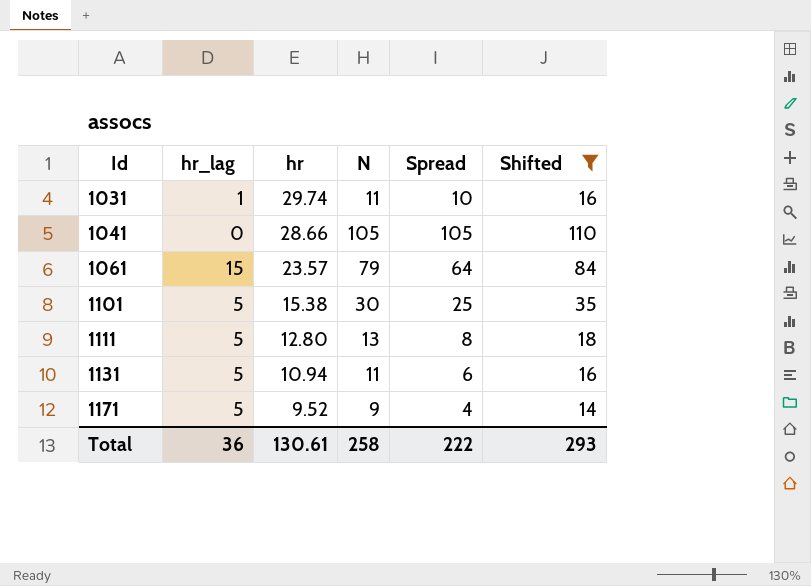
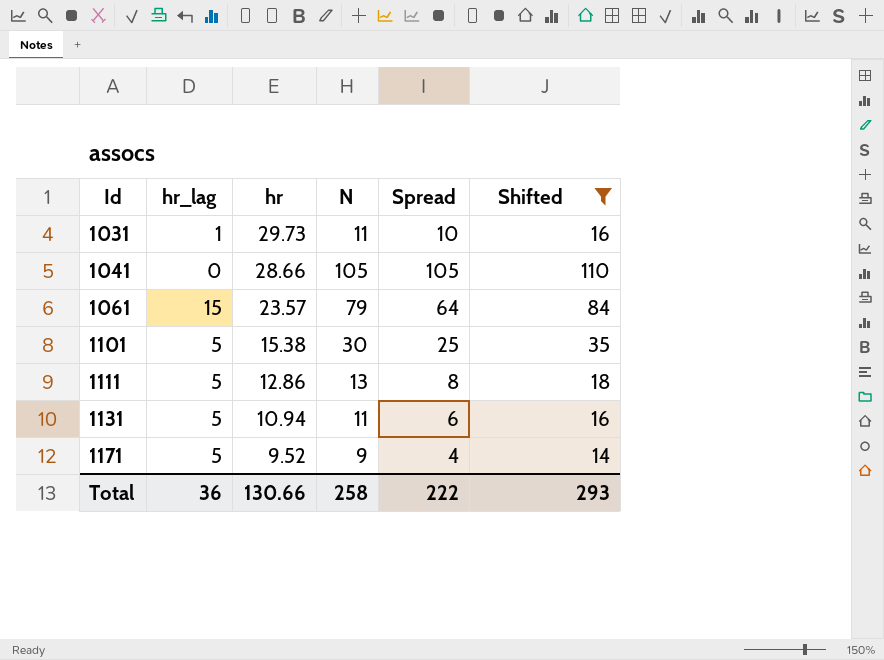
1031 | hr: 29.74 -> 29.73
1111 | hr: 12.80 -> 12.86
Total | hr: 130.61 -> 130.66

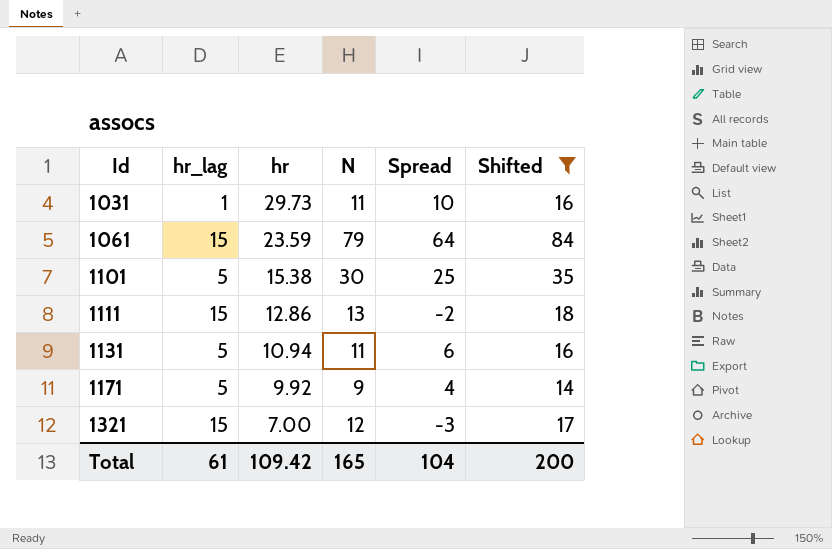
row 1041: 0 | 28.66 | 105 | 105 | 110 -> none
1061 | hr: 23.57 -> 23.59
1111 | hr_lag: 5 -> 15
1111 | Spread: 8 -> -2
1171 | hr: 9.52 -> 9.92
row 1321: none -> 15 | 7.00 | 12 | -3 | 17
Total | hr_lag: 36 -> 61
Total | hr: 130.66 -> 109.42
Total | N: 258 -> 165
Total | Spread: 222 -> 104
Total | Shifted: 293 -> 200

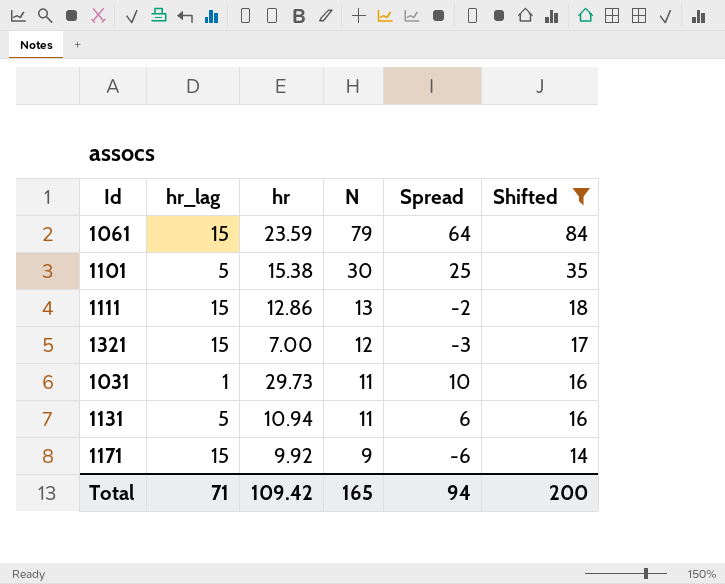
row order: Id ascending -> N descending
1171 | hr_lag: 5 -> 15
1171 | Spread: 4 -> -6
Total | hr_lag: 61 -> 71
Total | Spread: 104 -> 94

